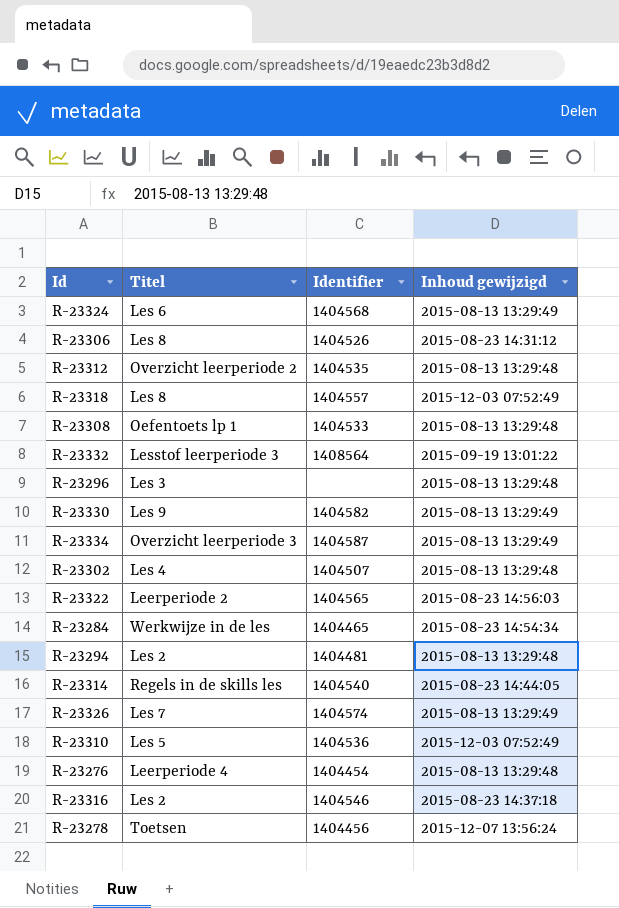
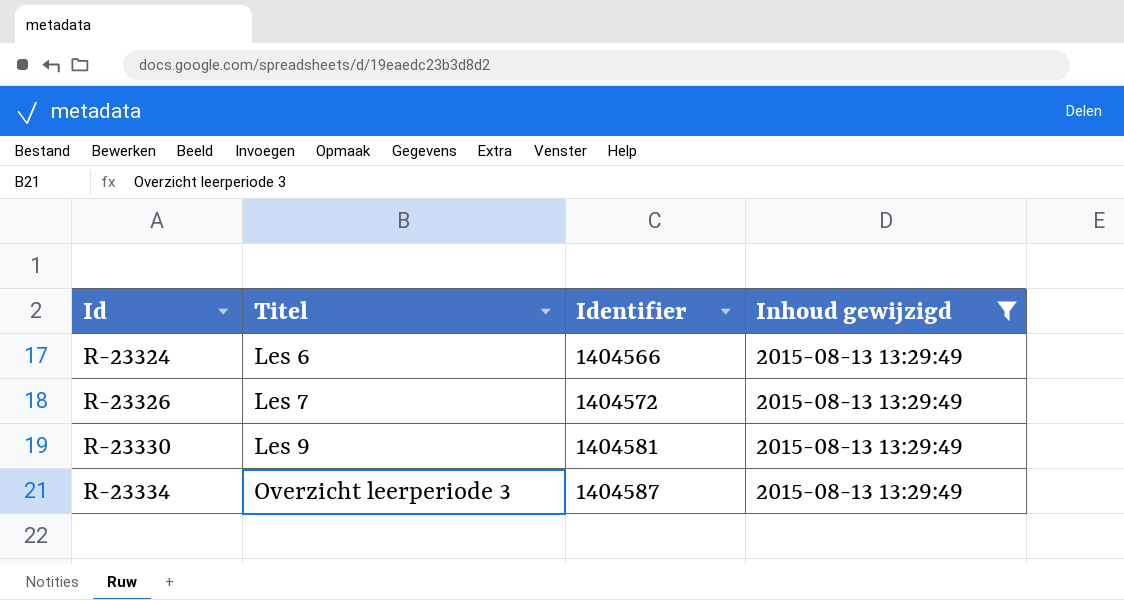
filter: none -> Inhoud gewijzigd = 2015-08-13 13:29:49
row order: none -> Id ascending
R-23324 | Identifier: 1404568 -> 1404566
R-23326 | Identifier: 1404574 -> 1404572
R-23330 | Identifier: 1404582 -> 1404581

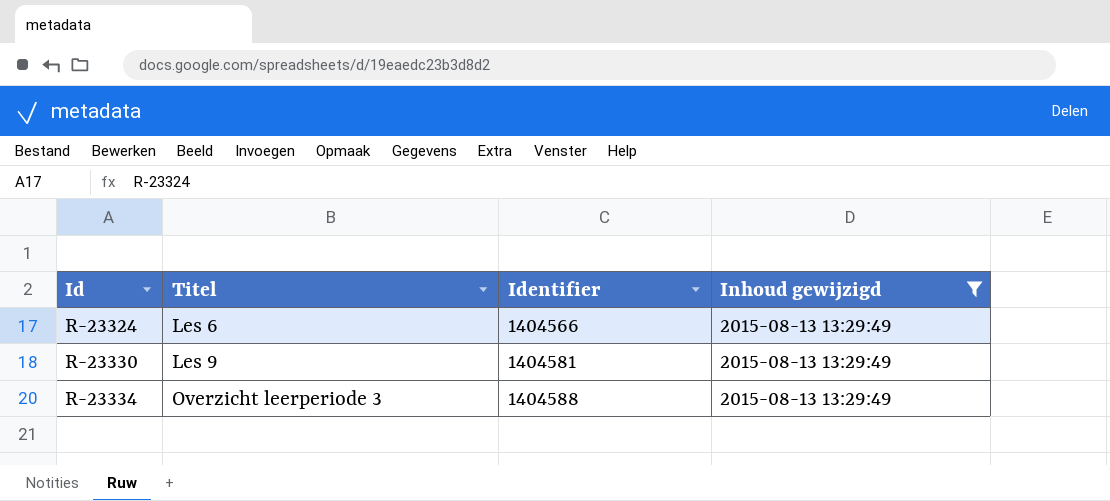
row R-23326: Les 7 | 1404572 | 2015-08-13 13:29:49 -> none
R-23334 | Identifier: 1404587 -> 1404588

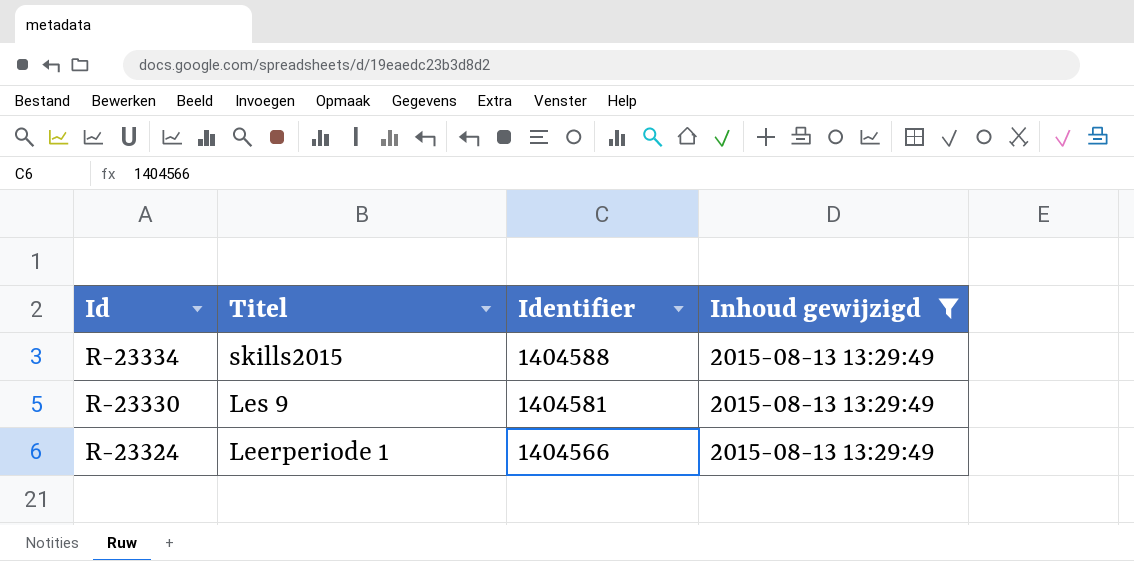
row order: Id ascending -> Id descending
R-23334 | Titel: Overzicht leerperiode 3 -> skills2015
R-23324 | Titel: Les 6 -> Leerperiode 1

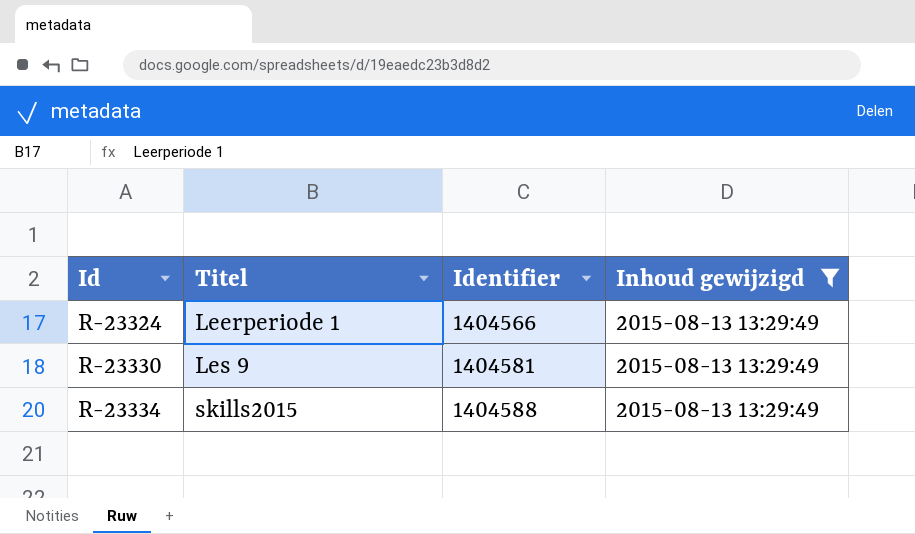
row order: Id descending -> Id ascending

